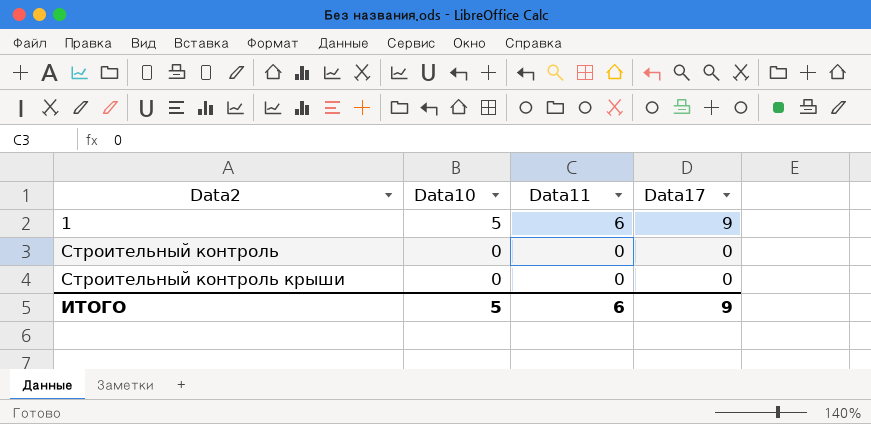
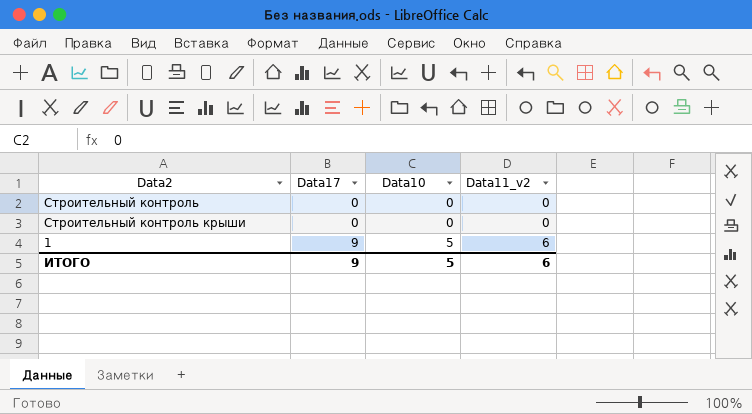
row order: Data2 ascending -> Data17 ascending
column Data17 | position: 4 -> 2
column name: Data11 -> Data11_v2

